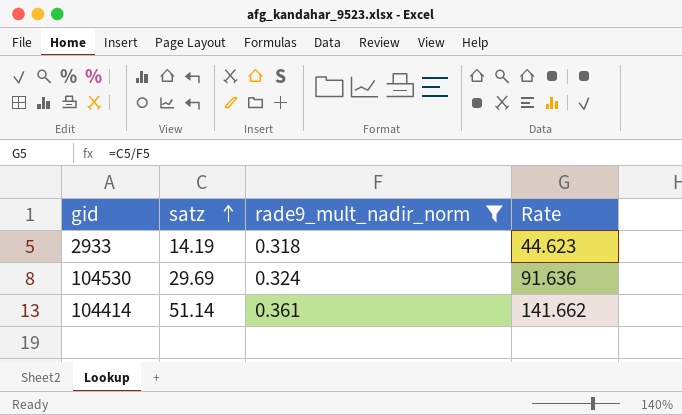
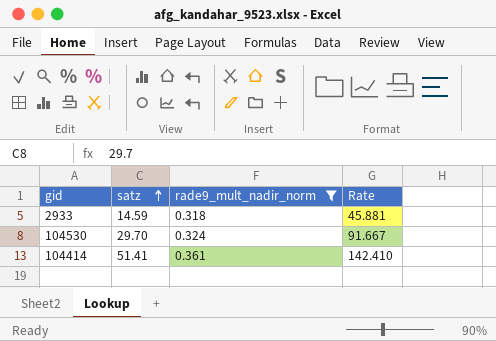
2933 | satz: 14.19 -> 14.59
2933 | Rate: 44.623 -> 45.881
104530 | satz: 29.69 -> 29.70
104530 | Rate: 91.636 -> 91.667
104414 | satz: 51.14 -> 51.41
104414 | Rate: 141.662 -> 142.410

